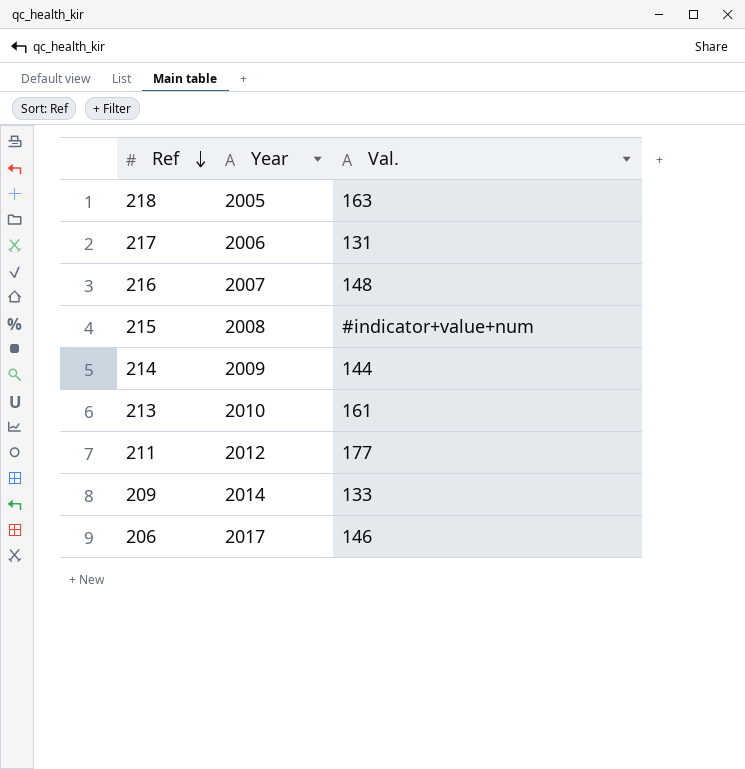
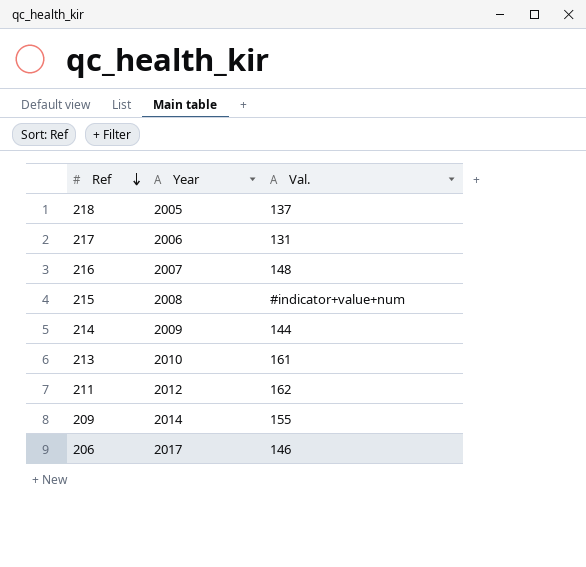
218 | Val.: 163 -> 137
211 | Val.: 177 -> 162
209 | Val.: 133 -> 155

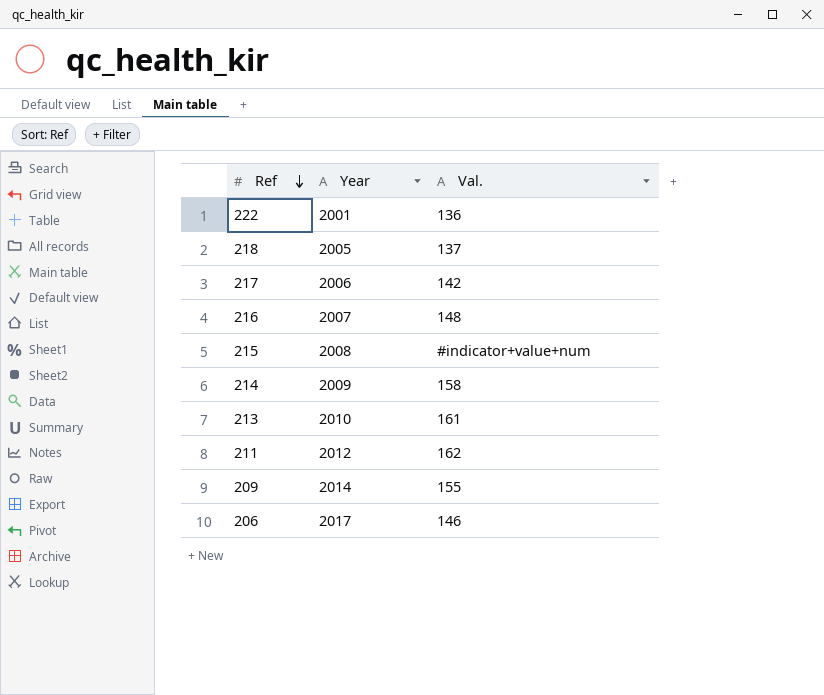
row 222: none -> 2001 | 136
217 | Val.: 131 -> 142
214 | Val.: 144 -> 158

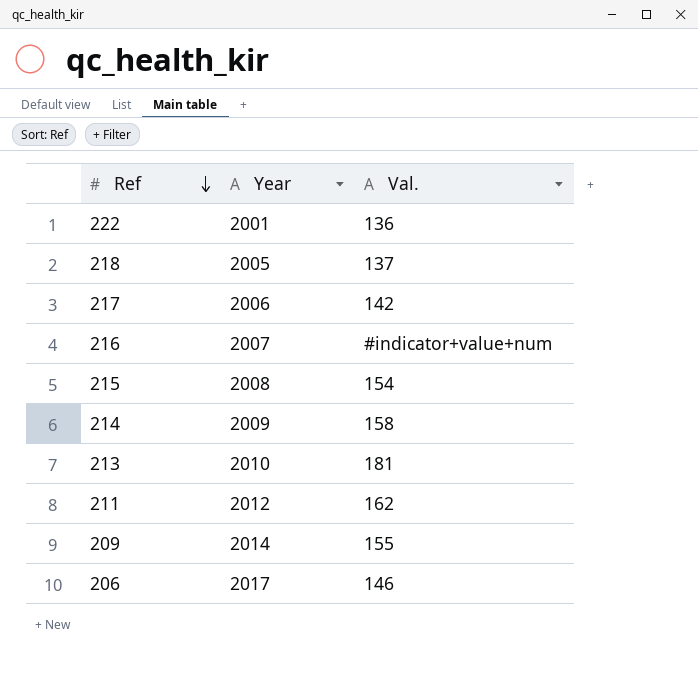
216 | Val.: 148 -> #indicator+value+num
215 | Val.: #indicator+value+num -> 154
213 | Val.: 161 -> 181

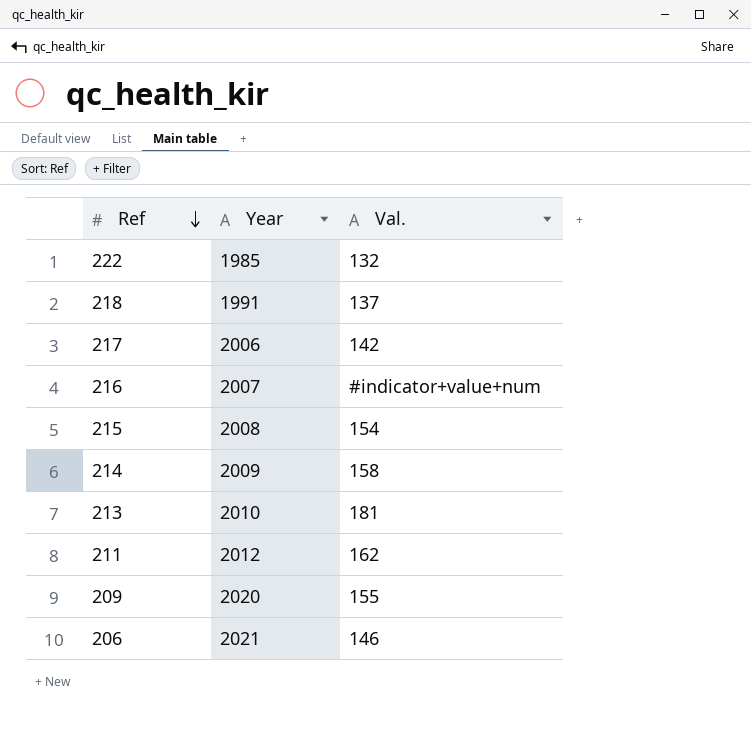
222 | Year: 2001 -> 1985
222 | Val.: 136 -> 132
218 | Year: 2005 -> 1991
209 | Year: 2014 -> 2020
206 | Year: 2017 -> 2021

